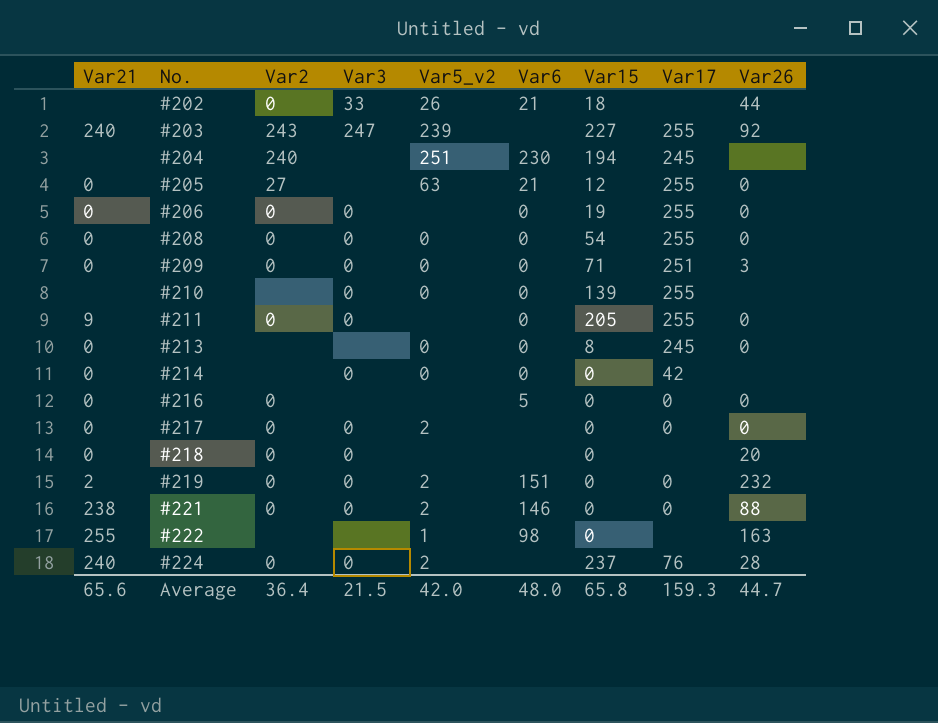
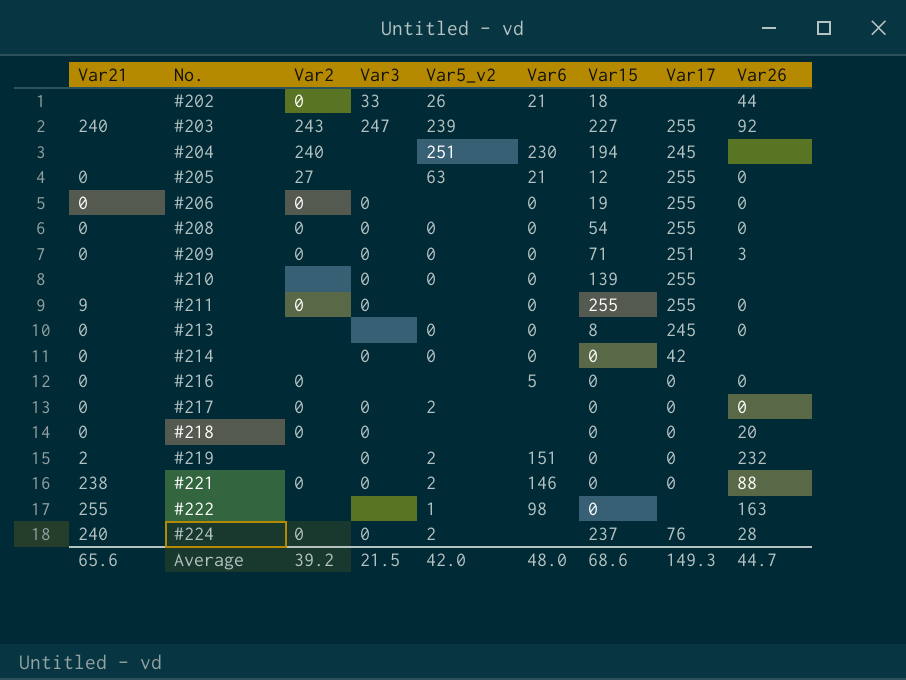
#211 | Var15: 205 -> 255
#218 | Var17: none -> 0
#219 | Var2: 0 -> none
Average | Var2: 36.4 -> 39.2
Average | Var15: 65.8 -> 68.6
Average | Var17: 159.3 -> 149.3

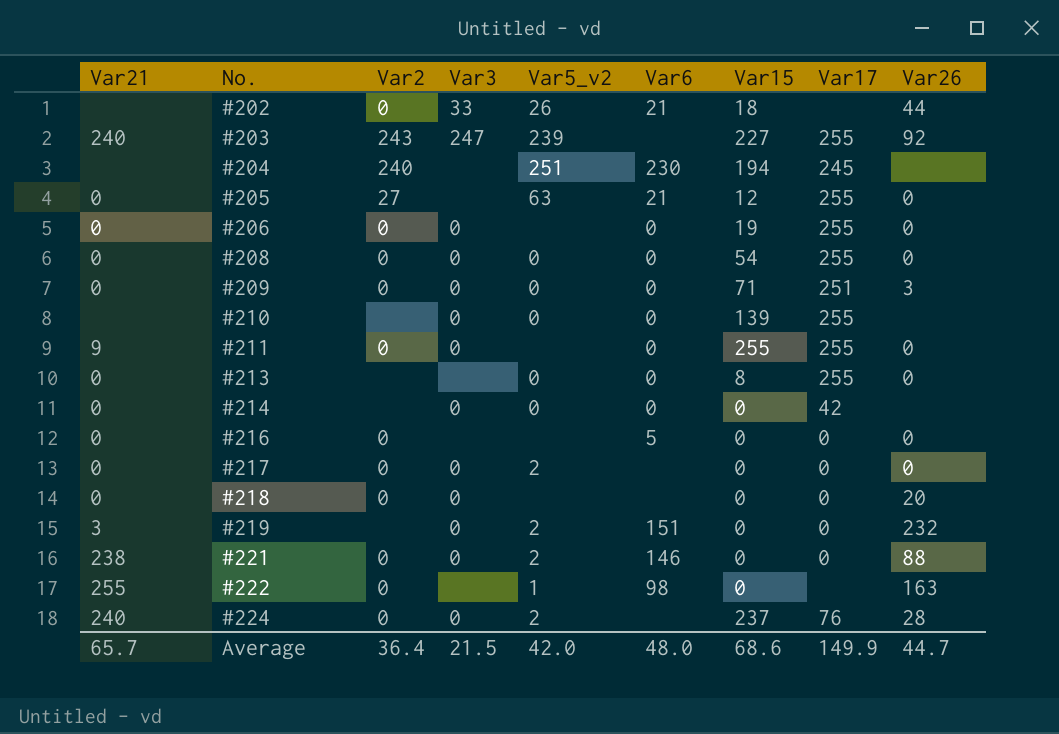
#213 | Var17: 245 -> 255
#219 | Var21: 2 -> 3
#222 | Var2: none -> 0
Average | Var21: 65.6 -> 65.7
Average | Var2: 39.2 -> 36.4
Average | Var17: 149.3 -> 149.9

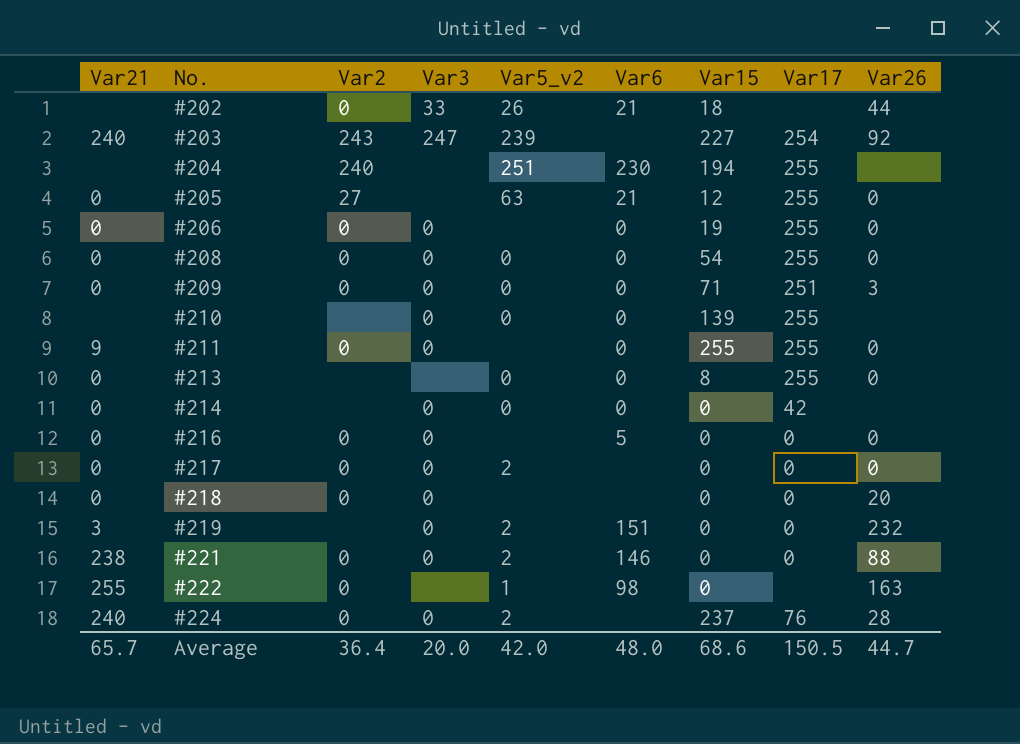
#203 | Var17: 255 -> 254
#204 | Var17: 245 -> 255
#216 | Var3: none -> 0
Average | Var3: 21.5 -> 20.0
Average | Var17: 149.9 -> 150.5

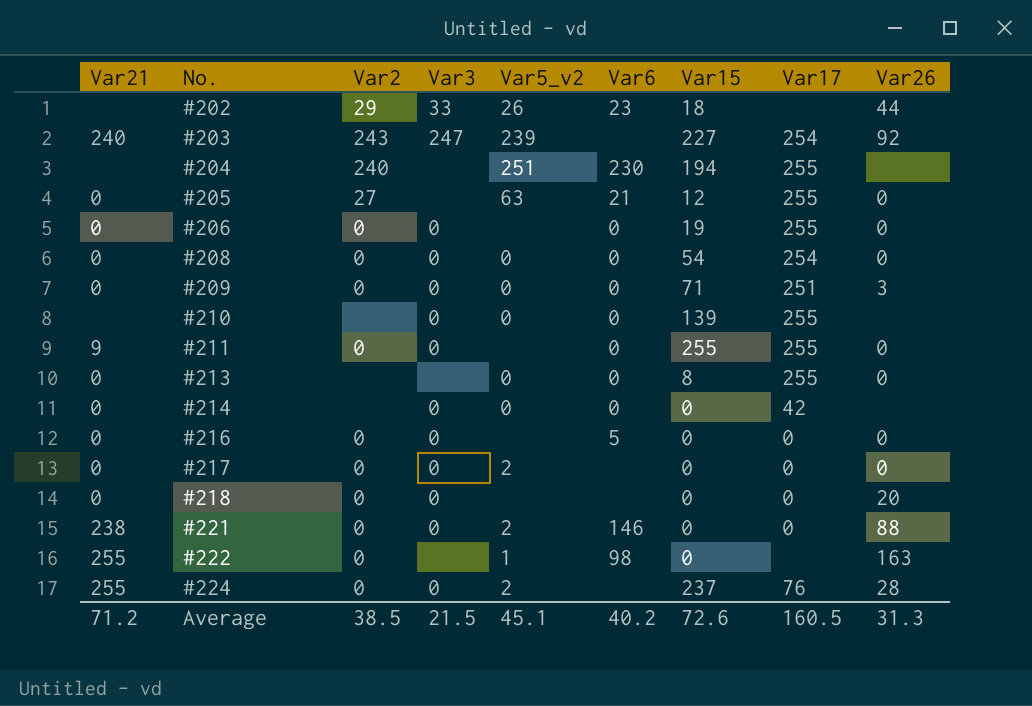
row #219: 3 | none | 0 | 2 | 151 | 0 | 0 | 232 -> none
#202 | Var2: 0 -> 29
#202 | Var6: 21 -> 23
#208 | Var17: 255 -> 254
#224 | Var21: 240 -> 255
Average | Var21: 65.7 -> 71.2
Average | Var2: 36.4 -> 38.5
Average | Var3: 20.0 -> 21.5
Average | Var5_v2: 42.0 -> 45.1
Average | Var6: 48.0 -> 40.2
Average | Var15: 68.6 -> 72.6
Average | Var17: 150.5 -> 160.5
Average | Var26: 44.7 -> 31.3

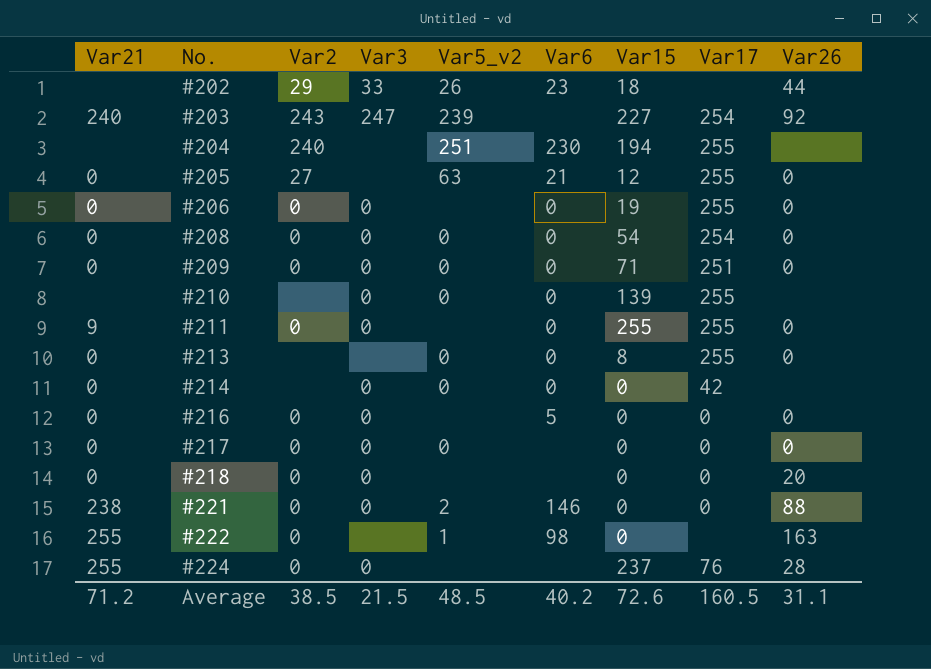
#209 | Var26: 3 -> 0
#217 | Var5_v2: 2 -> 0
#224 | Var5_v2: 2 -> none
Average | Var5_v2: 45.1 -> 48.5
Average | Var26: 31.3 -> 31.1

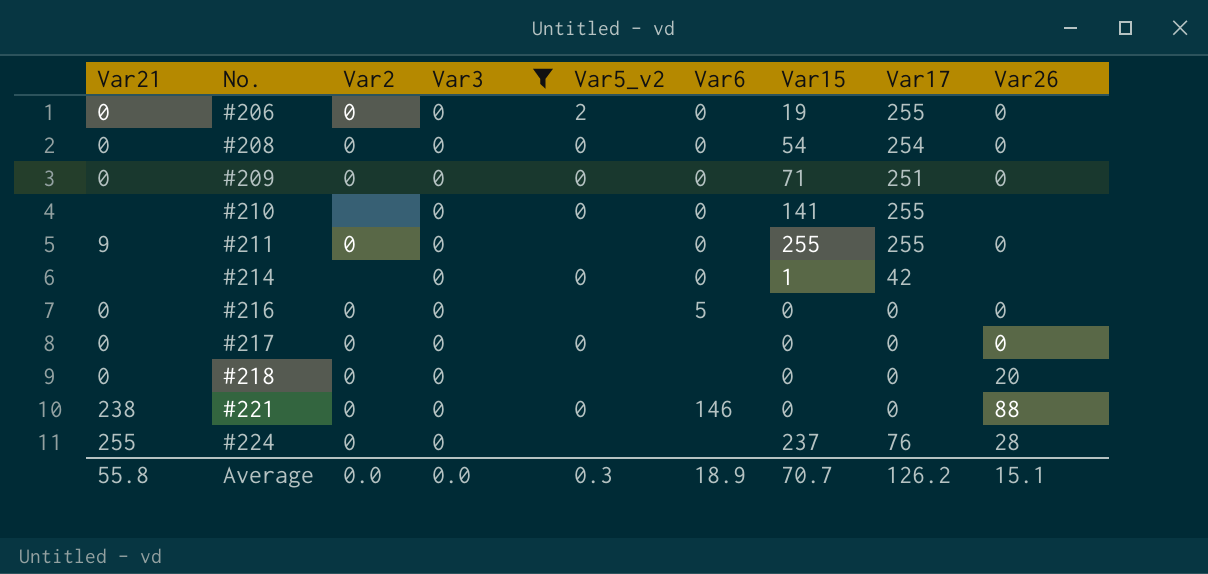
filter: none -> Var3 = 0
#206 | Var5_v2: none -> 2
#210 | Var15: 139 -> 141
#214 | Var21: 0 -> none
#214 | Var15: 0 -> 1
#221 | Var5_v2: 2 -> 0
Average | Var21: 71.2 -> 55.8
Average | Var2: 38.5 -> 0.0
Average | Var3: 21.5 -> 0.0
Average | Var5_v2: 48.5 -> 0.3
Average | Var6: 40.2 -> 18.9
Average | Var15: 72.6 -> 70.7
Average | Var17: 160.5 -> 126.2
Average | Var26: 31.1 -> 15.1

